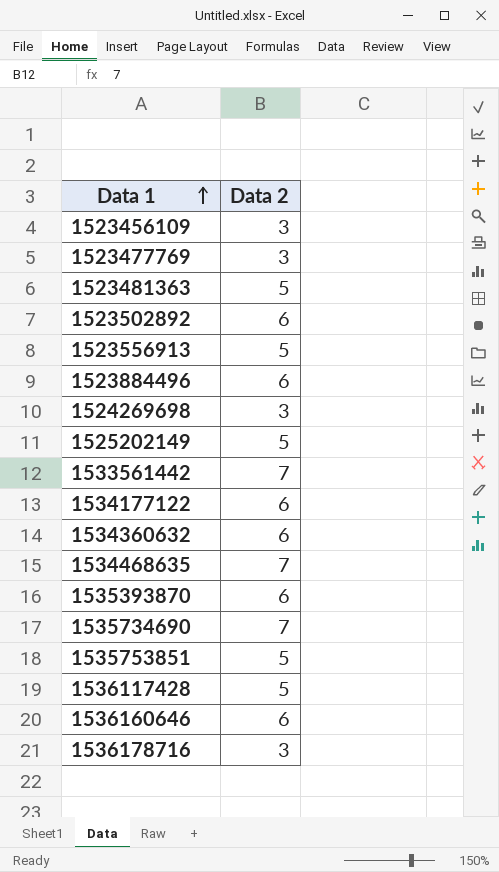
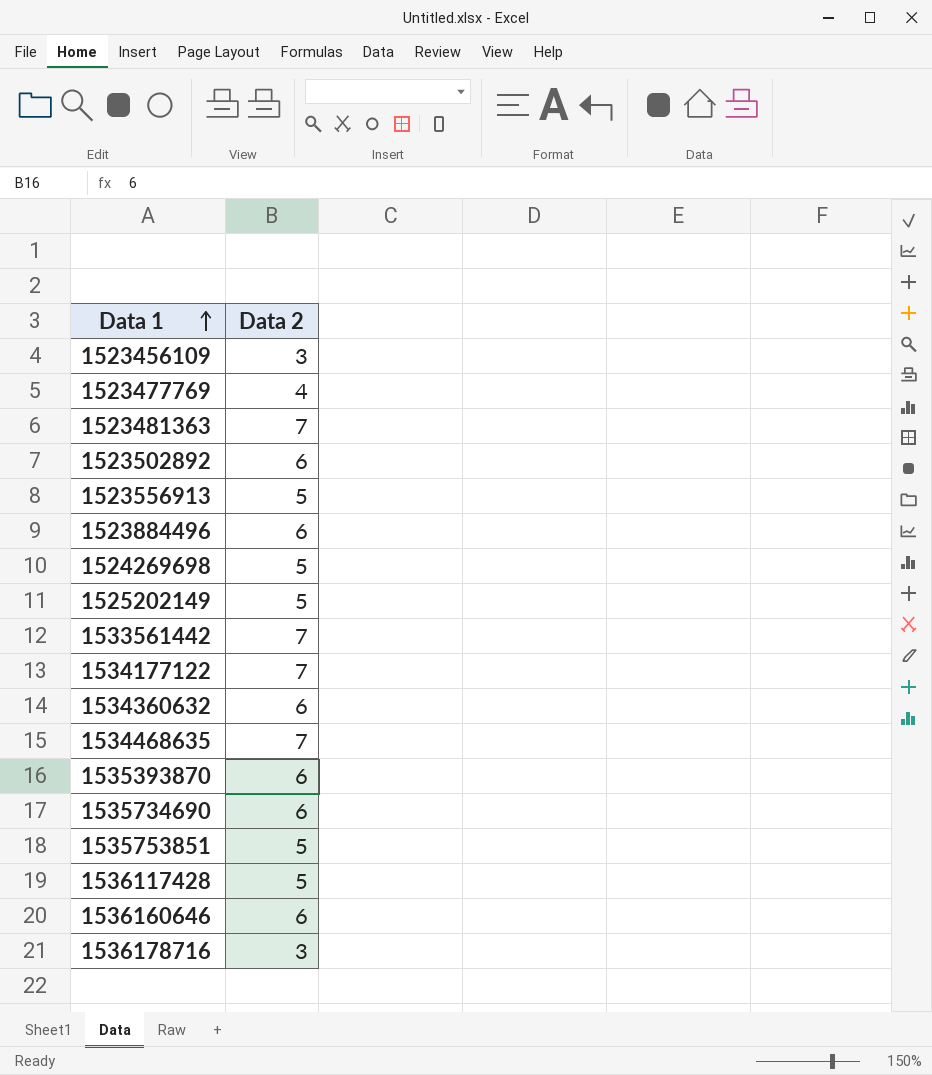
1523477769 | Data 2: 3 -> 4
1523481363 | Data 2: 5 -> 7
1524269698 | Data 2: 3 -> 5
1534177122 | Data 2: 6 -> 7
1535734690 | Data 2: 7 -> 6

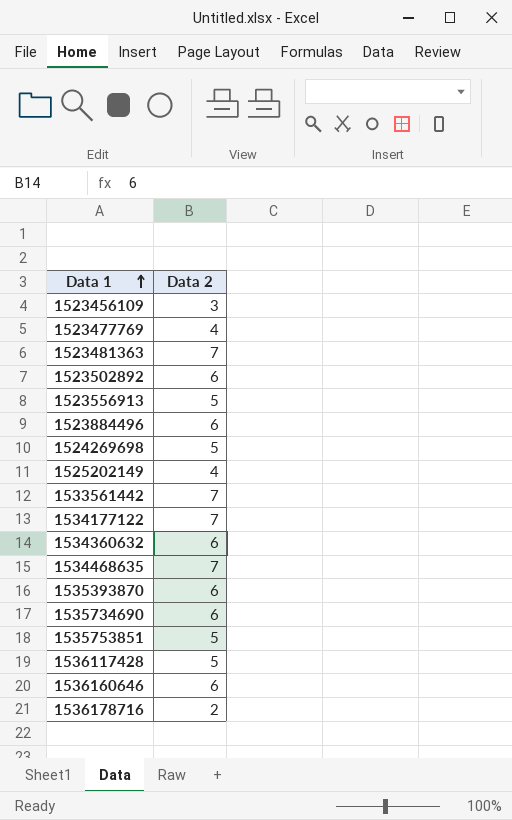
1525202149 | Data 2: 5 -> 4
1536178716 | Data 2: 3 -> 2

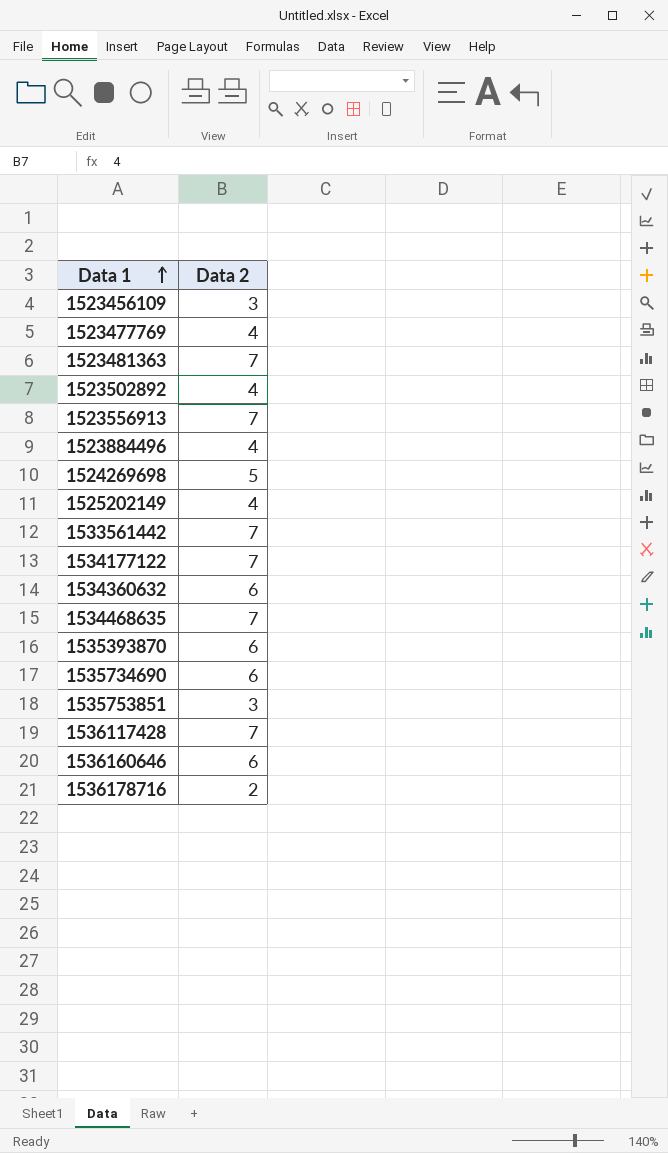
1523502892 | Data 2: 6 -> 4
1523556913 | Data 2: 5 -> 7
1523884496 | Data 2: 6 -> 4
1535753851 | Data 2: 5 -> 3
1536117428 | Data 2: 5 -> 7

